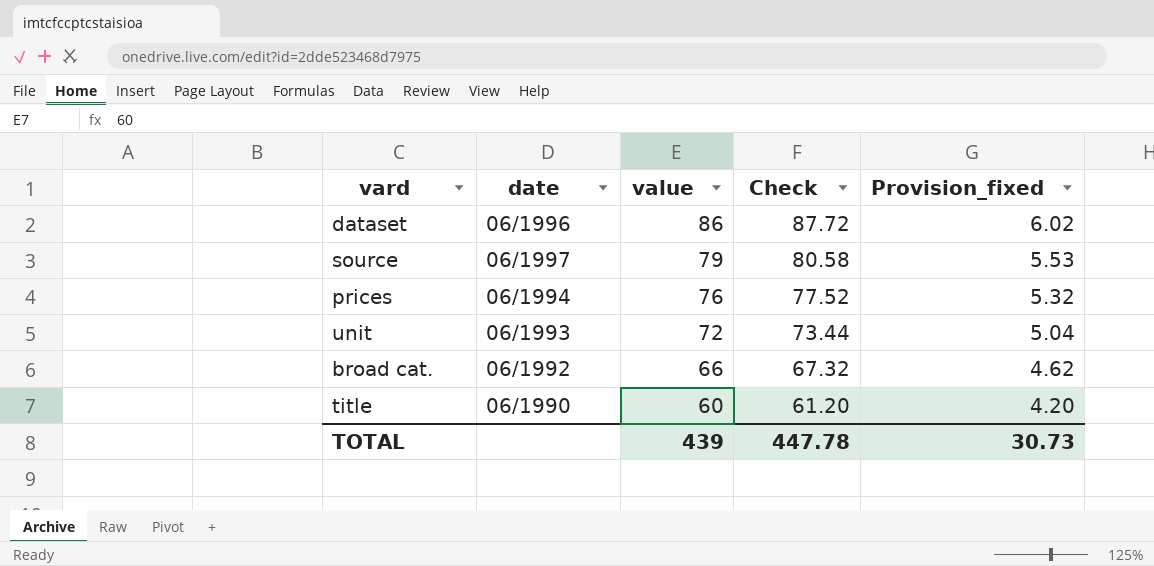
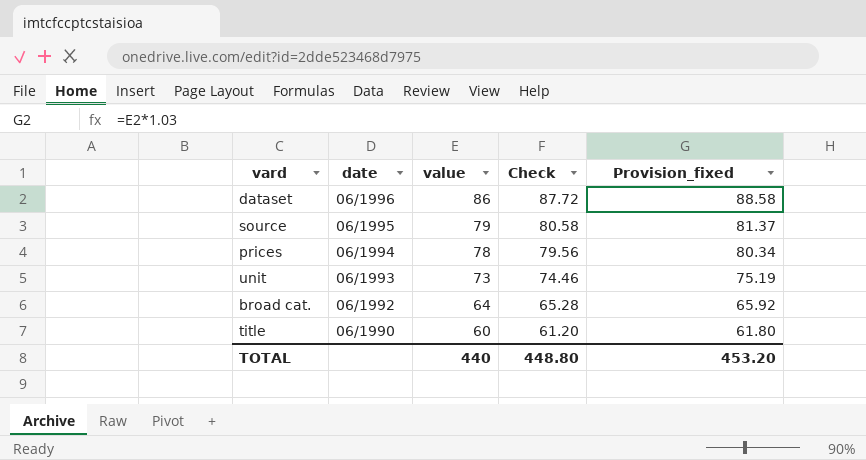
column Provision_fixed | formula: [value] * 0.07 -> [value] * 1.03
source | date: 06/1997 -> 06/1995
prices | value: 76 -> 78
prices | Check: 77.52 -> 79.56
unit | value: 72 -> 73
unit | Check: 73.44 -> 74.46
broad cat. | value: 66 -> 64
broad cat. | Check: 67.32 -> 65.28
TOTAL | value: 439 -> 440
TOTAL | Check: 447.78 -> 448.80
TOTAL | Provision_fixed: 30.73 -> 453.20

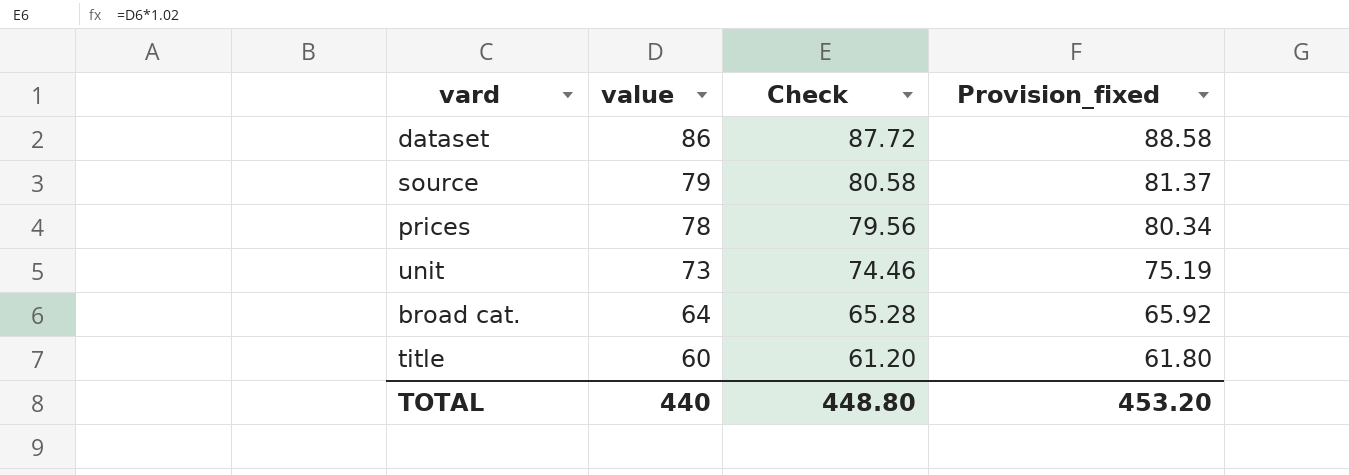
column date | position: 2 -> none

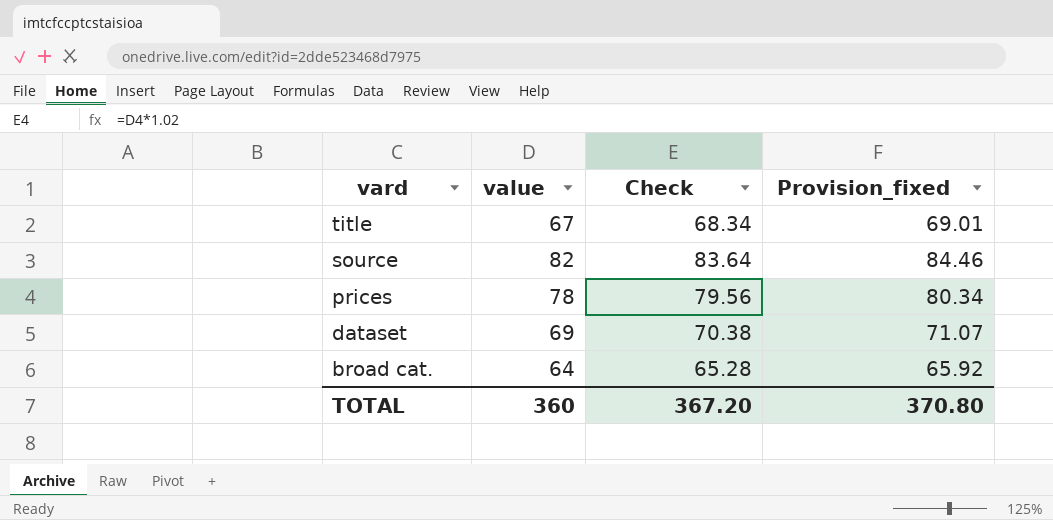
row order: value descending -> vard descending
row unit: 73 | 74.46 | 75.19 -> none
title | value: 60 -> 67
title | Check: 61.20 -> 68.34
title | Provision_fixed: 61.80 -> 69.01
source | value: 79 -> 82
source | Check: 80.58 -> 83.64
source | Provision_fixed: 81.37 -> 84.46
dataset | value: 86 -> 69
dataset | Check: 87.72 -> 70.38
dataset | Provision_fixed: 88.58 -> 71.07
TOTAL | value: 440 -> 360
TOTAL | Check: 448.80 -> 367.20
TOTAL | Provision_fixed: 453.20 -> 370.80

